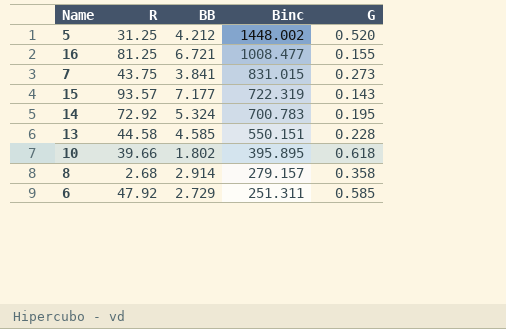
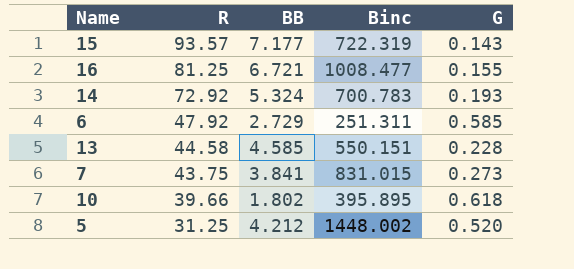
row order: Binc descending -> R descending
row 8: 2.68 | 2.914 | 279.157 | 0.358 -> none
14 | G: 0.195 -> 0.193

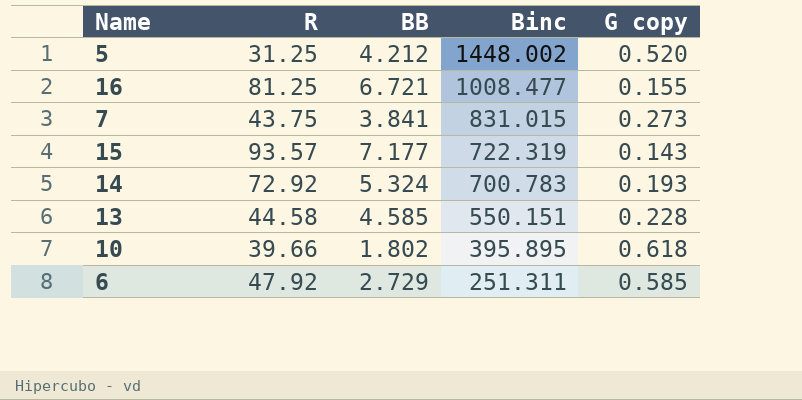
row order: R descending -> Binc descending
column name: G -> G copy

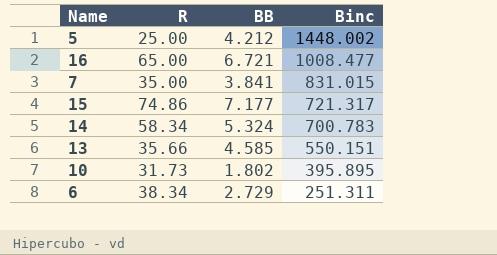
column G copy | position: 5 -> none
5 | R: 31.25 -> 25.00
16 | R: 81.25 -> 65.00
7 | R: 43.75 -> 35.00
15 | R: 93.57 -> 74.86
15 | Binc: 722.319 -> 721.317
14 | R: 72.92 -> 58.34
13 | R: 44.58 -> 35.66
10 | R: 39.66 -> 31.73
6 | R: 47.92 -> 38.34

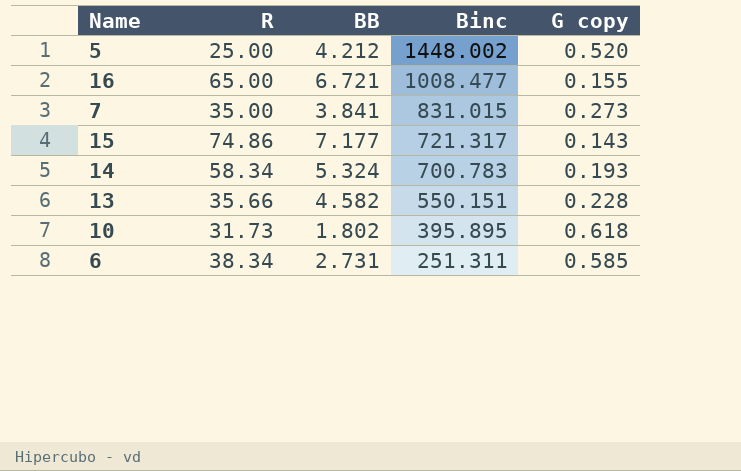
column G copy | position: none -> 5
13 | BB: 4.585 -> 4.582
6 | BB: 2.729 -> 2.731

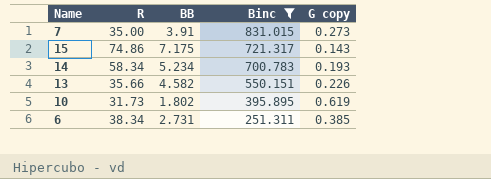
filter: none -> Binc <= 831.015
7 | BB: 3.841 -> 3.91
15 | BB: 7.177 -> 7.175
14 | BB: 5.324 -> 5.234
13 | G copy: 0.228 -> 0.226
10 | G copy: 0.618 -> 0.619
6 | G copy: 0.585 -> 0.385

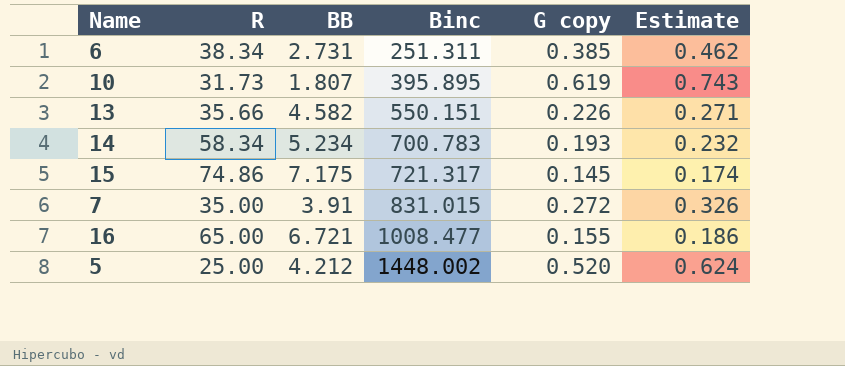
filter: Binc <= 831.015 -> none
row order: Binc descending -> Binc ascending
column Estimate | formula: none -> [G copy] * 1.2
10 | BB: 1.802 -> 1.807
15 | G copy: 0.143 -> 0.145
7 | G copy: 0.273 -> 0.272

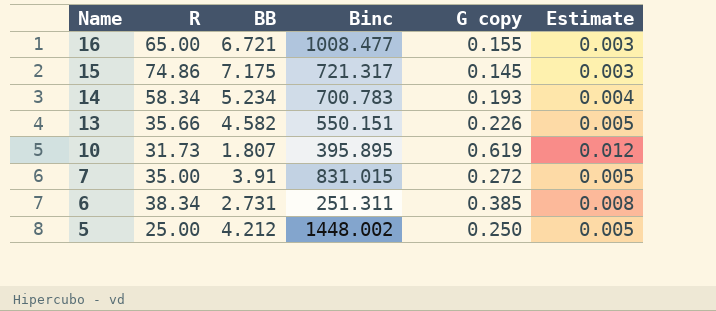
row order: Binc ascending -> Name descending
column Estimate | formula: [G copy] * 1.2 -> [G copy] * 0.02
5 | G copy: 0.520 -> 0.250

